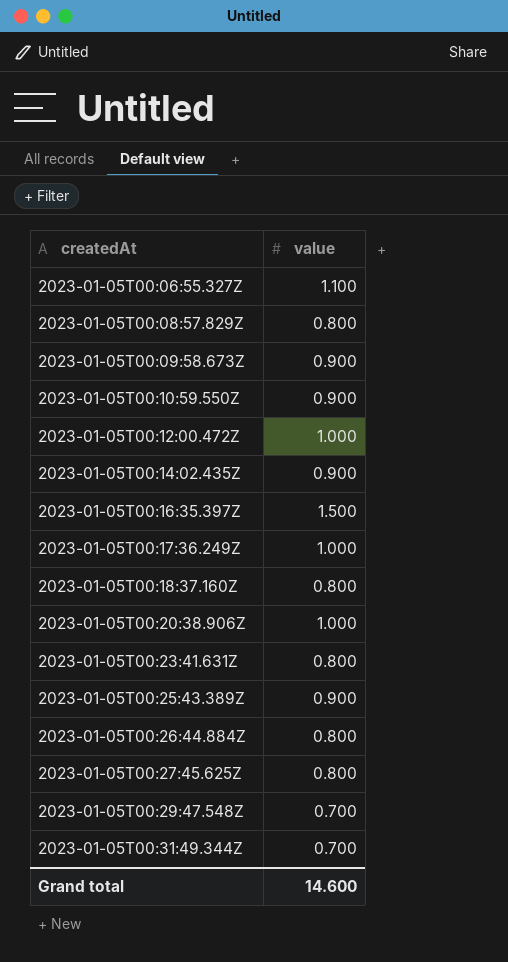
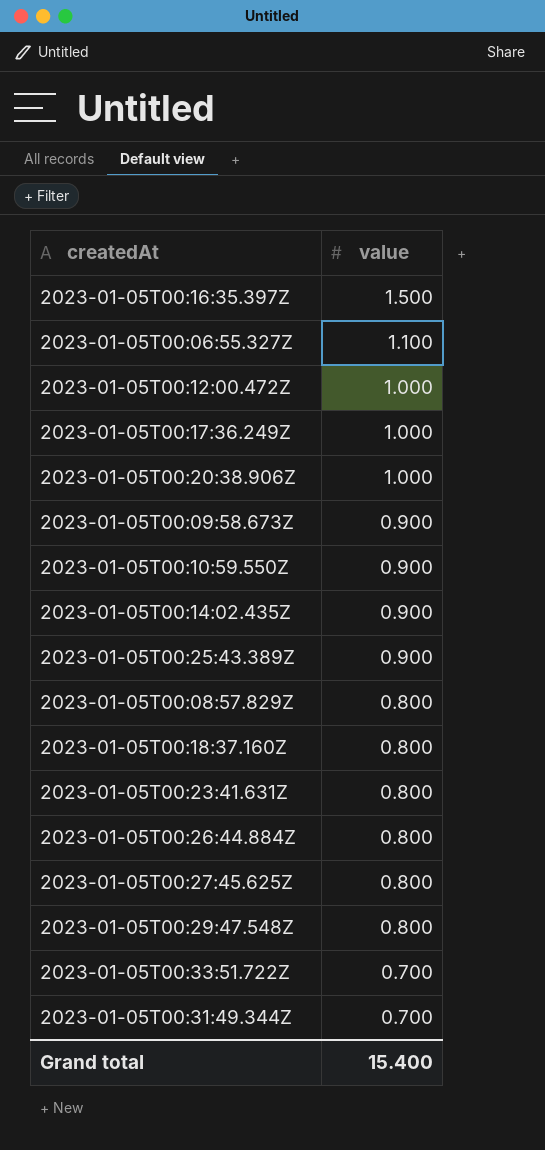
row order: createdAt ascending -> value descending
2023-01-05T00:29:47.548Z | value: 0.700 -> 0.800
row 2023-01-05T00:33:51.722Z: none -> 0.700
Grand total | value: 14.600 -> 15.400

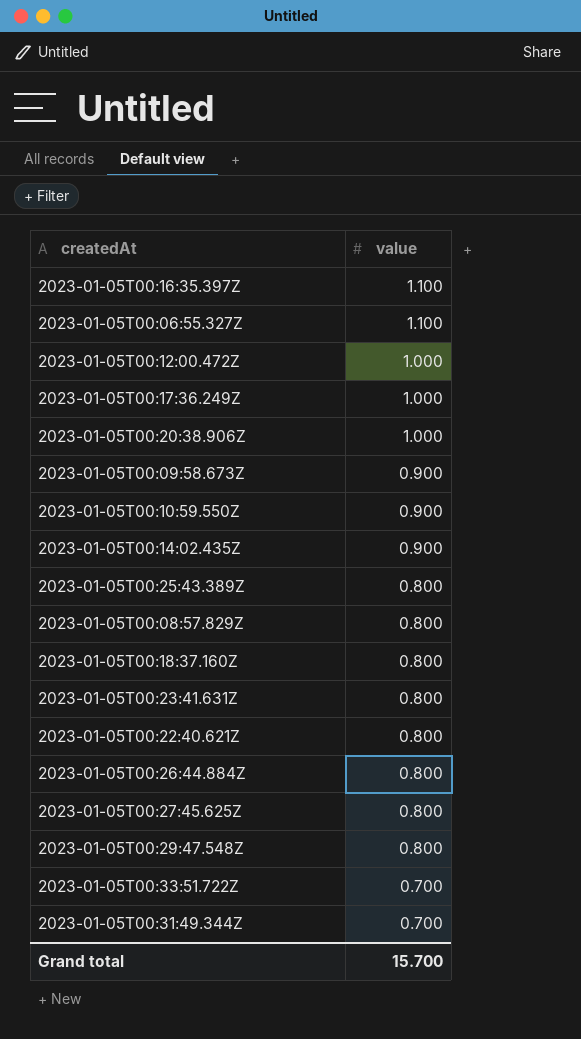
2023-01-05T00:16:35.397Z | value: 1.500 -> 1.100
2023-01-05T00:25:43.389Z | value: 0.900 -> 0.800
row 2023-01-05T00:22:40.621Z: none -> 0.800
Grand total | value: 15.400 -> 15.700

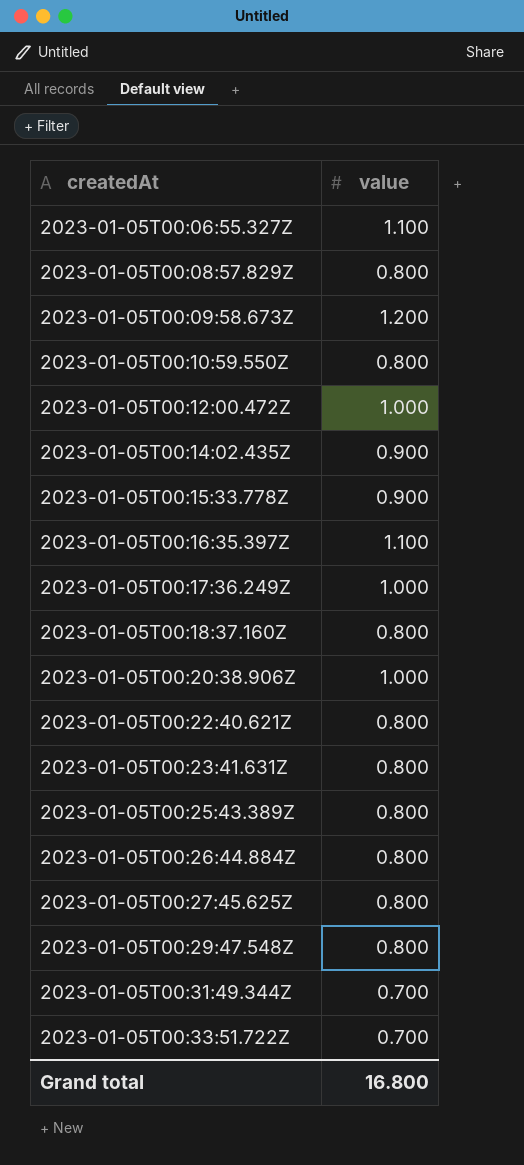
row order: value descending -> createdAt ascending
2023-01-05T00:09:58.673Z | value: 0.900 -> 1.200
2023-01-05T00:10:59.550Z | value: 0.900 -> 0.800
row 2023-01-05T00:15:33.778Z: none -> 0.900
Grand total | value: 15.700 -> 16.800

